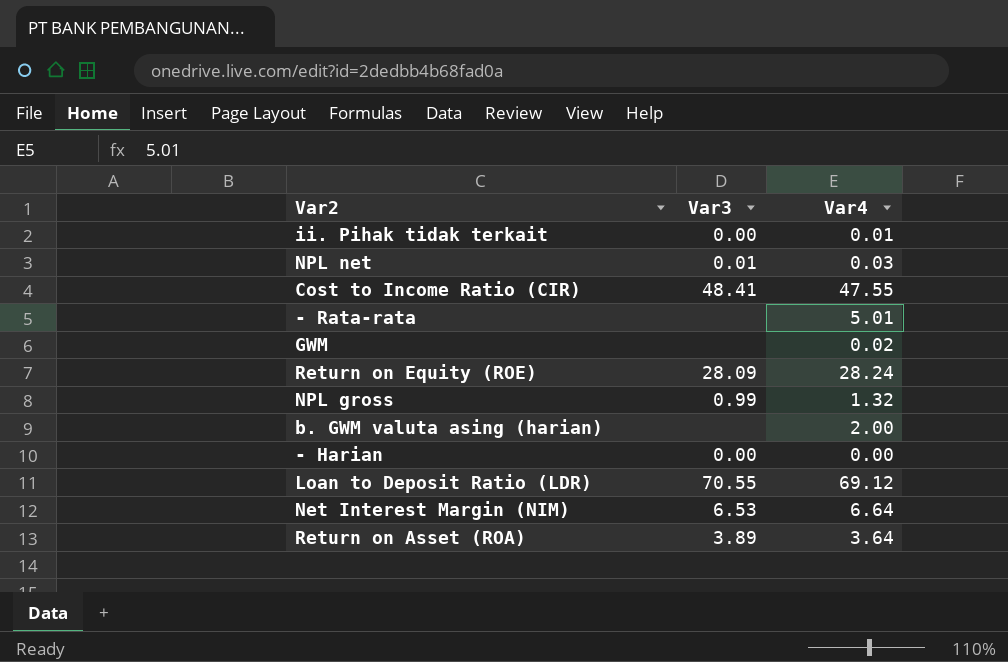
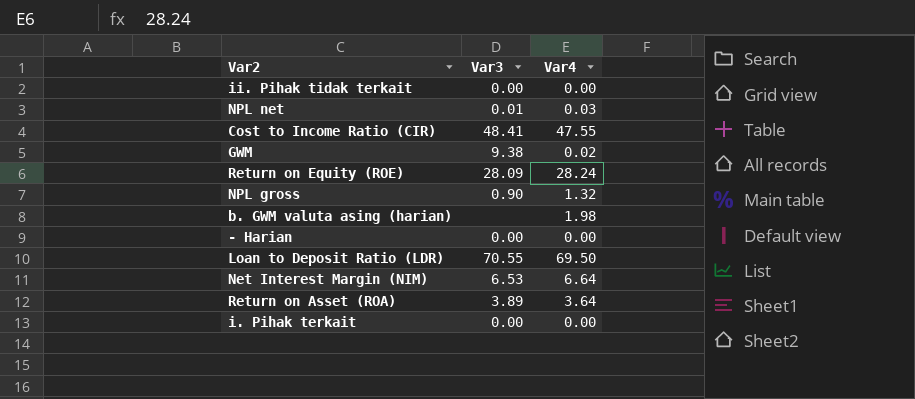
row - Rata-rata: none | 5.01 -> none
ii. Pihak tidak terkait | Var4: 0.01 -> 0.00
GWM | Var3: none -> 9.38
NPL gross | Var3: 0.99 -> 0.90
b. GWM valuta asing (harian) | Var4: 2.00 -> 1.98
Loan to Deposit Ratio (LDR) | Var4: 69.12 -> 69.50
row i. Pihak terkait: none -> 0.00 | 0.00

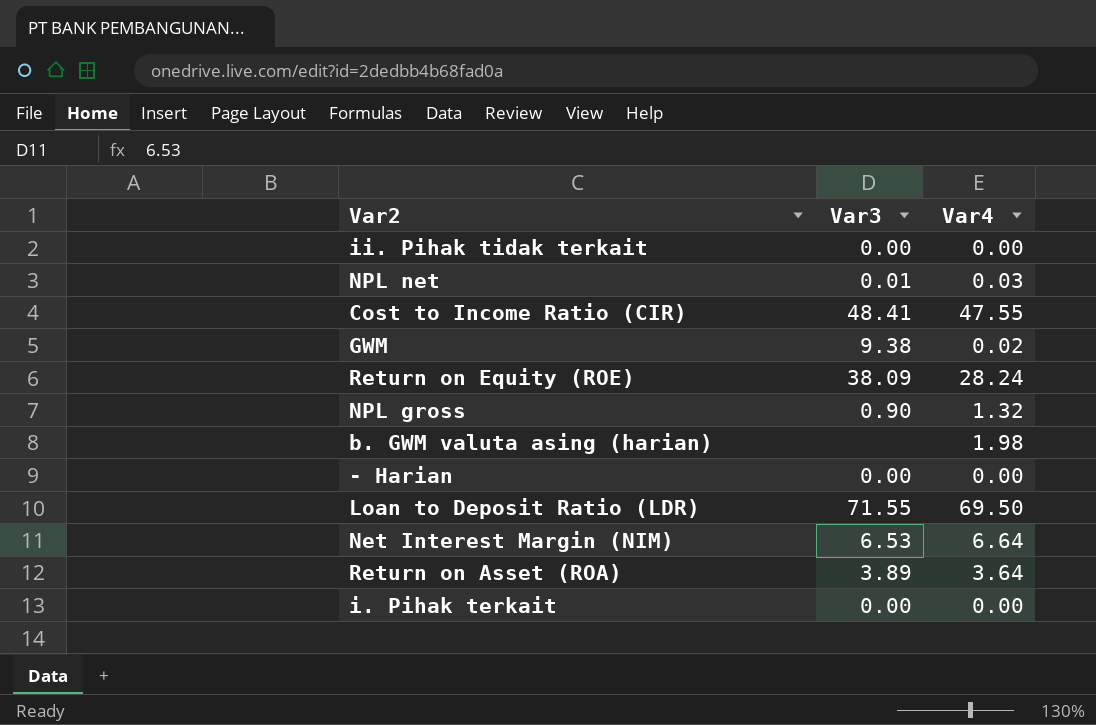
Return on Equity (ROE) | Var3: 28.09 -> 38.09
Loan to Deposit Ratio (LDR) | Var3: 70.55 -> 71.55

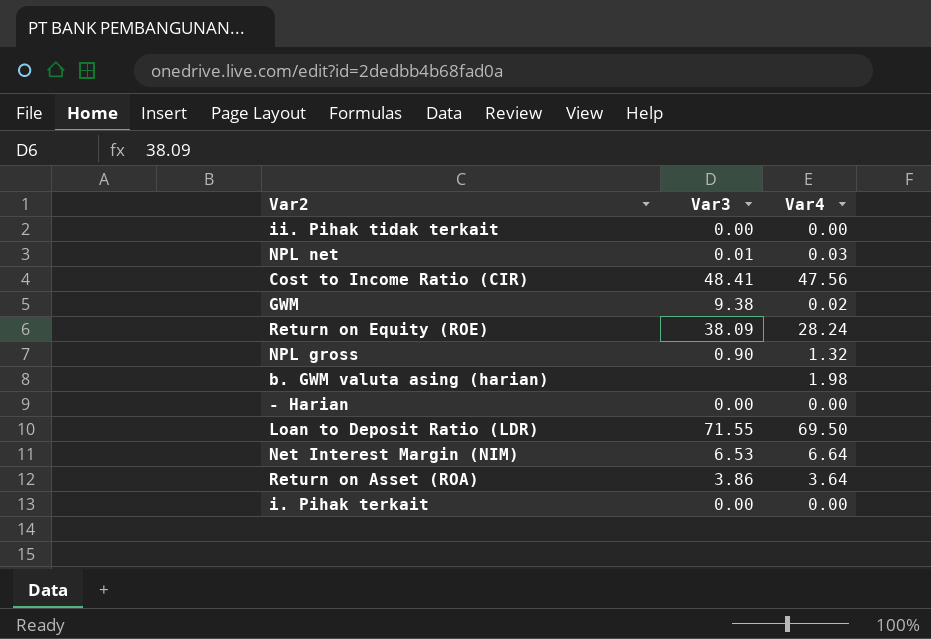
Cost to Income Ratio (CIR) | Var4: 47.55 -> 47.56
Return on Asset (ROA) | Var3: 3.89 -> 3.86

